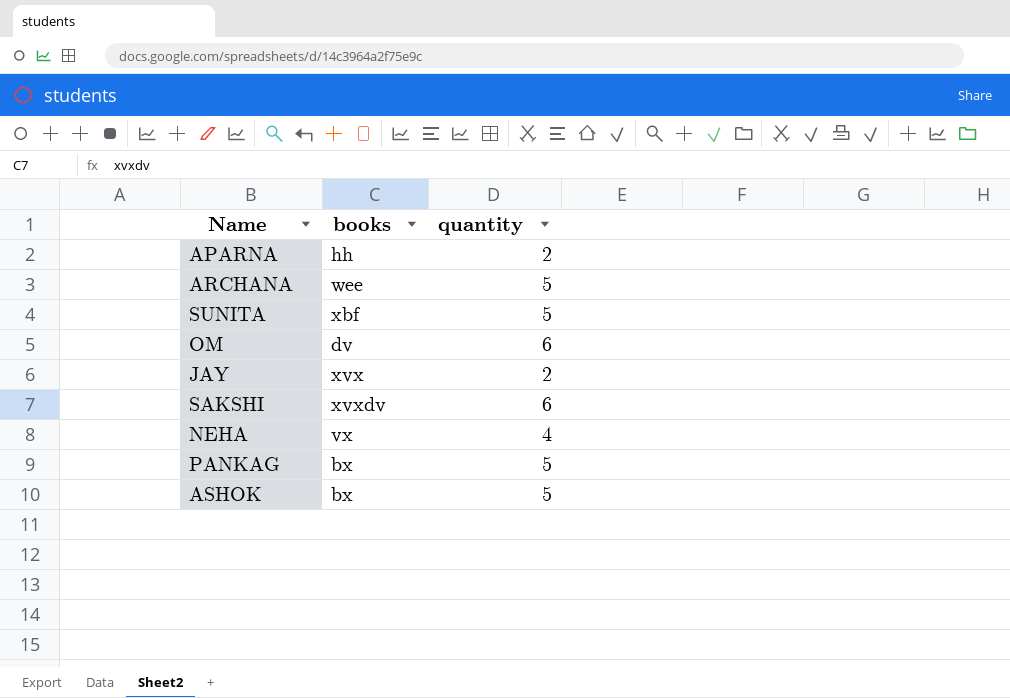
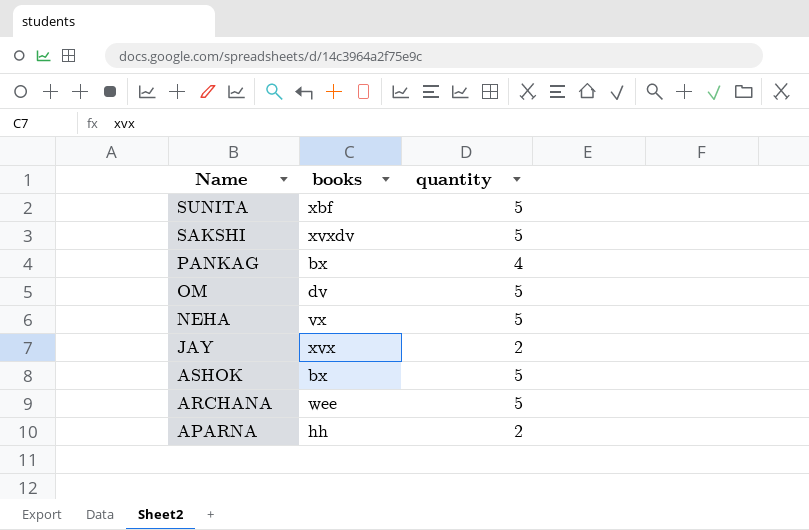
row order: none -> Name descending
SAKSHI | quantity: 6 -> 5
PANKAG | quantity: 5 -> 4
OM | quantity: 6 -> 5
NEHA | quantity: 4 -> 5

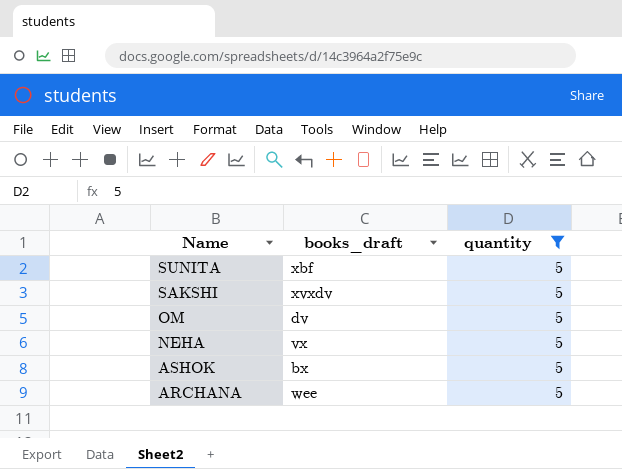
filter: none -> quantity = 5
column name: books -> books_draft

